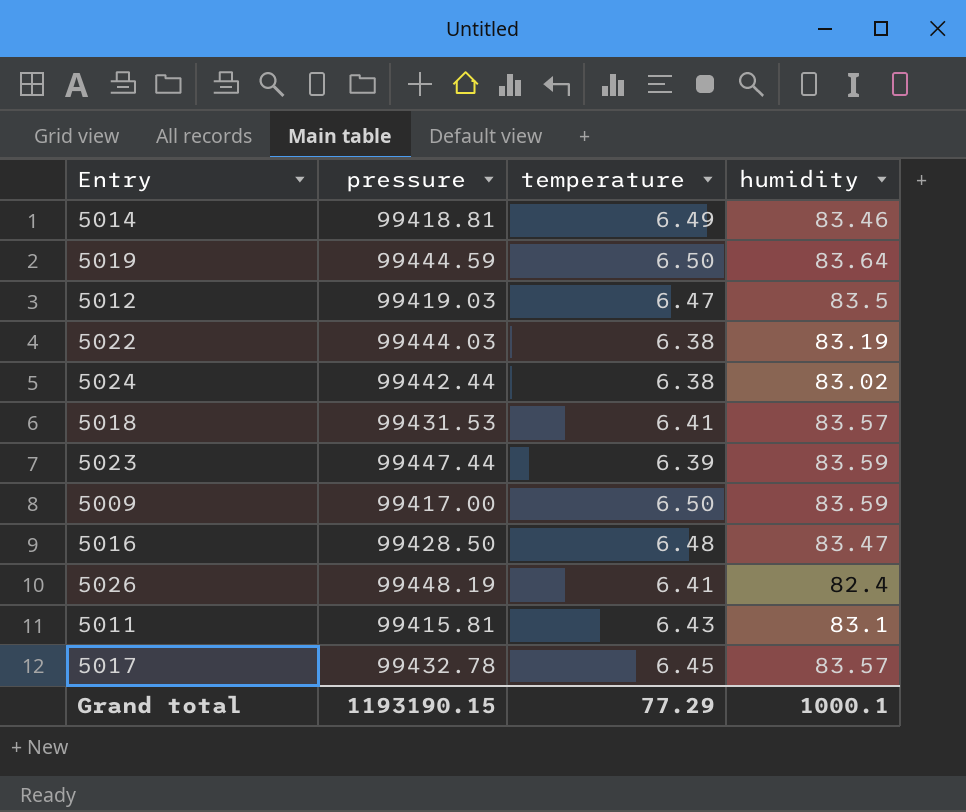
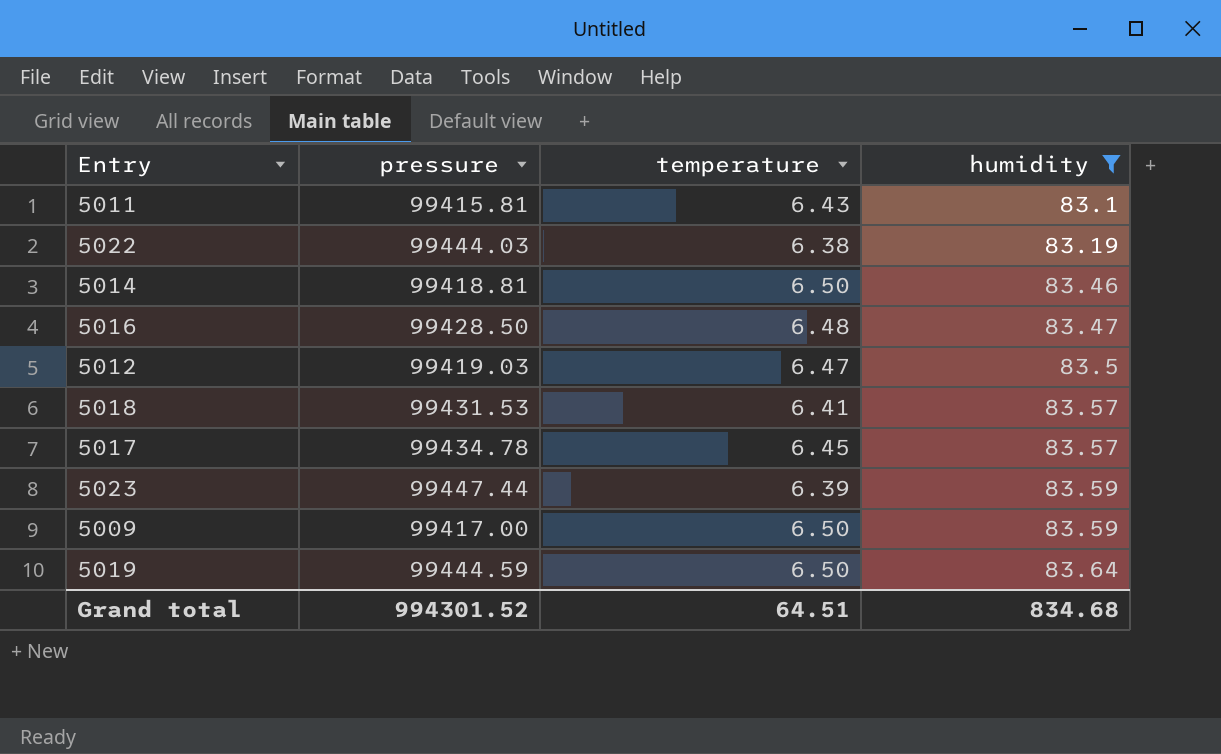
filter: none -> humidity >= 83.1
row order: none -> humidity ascending
5014 | temperature: 6.49 -> 6.50
5017 | pressure: 99432.78 -> 99434.78
Grand total | pressure: 1193190.15 -> 994301.52
Grand total | temperature: 77.29 -> 64.51
Grand total | humidity: 1000.1 -> 834.68

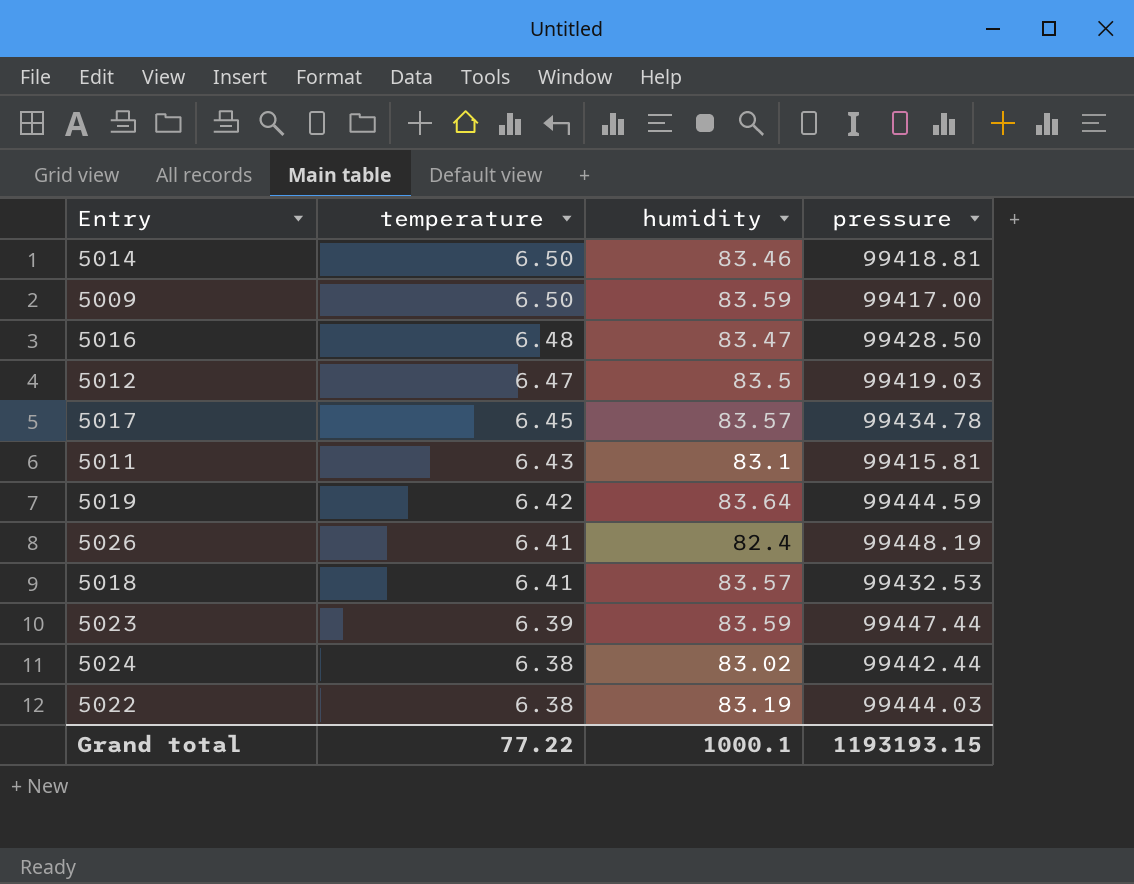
filter: humidity >= 83.1 -> none
row order: humidity ascending -> temperature descending
column pressure | position: 2 -> 4
5019 | temperature: 6.50 -> 6.42
5018 | pressure: 99431.53 -> 99432.53
Grand total | temperature: 64.51 -> 77.22
Grand total | humidity: 834.68 -> 1000.1
Grand total | pressure: 994301.52 -> 1193193.15

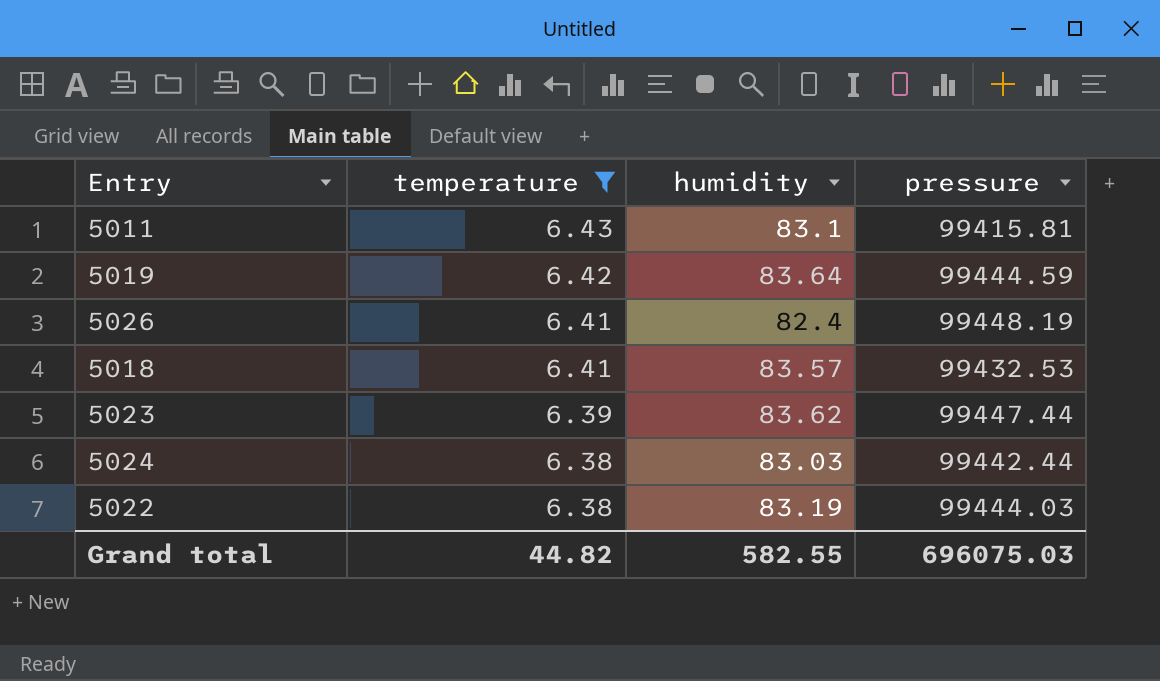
filter: none -> temperature <= 6.43
5023 | humidity: 83.59 -> 83.62
5024 | humidity: 83.02 -> 83.03
Grand total | temperature: 77.22 -> 44.82
Grand total | humidity: 1000.1 -> 582.55
Grand total | pressure: 1193193.15 -> 696075.03

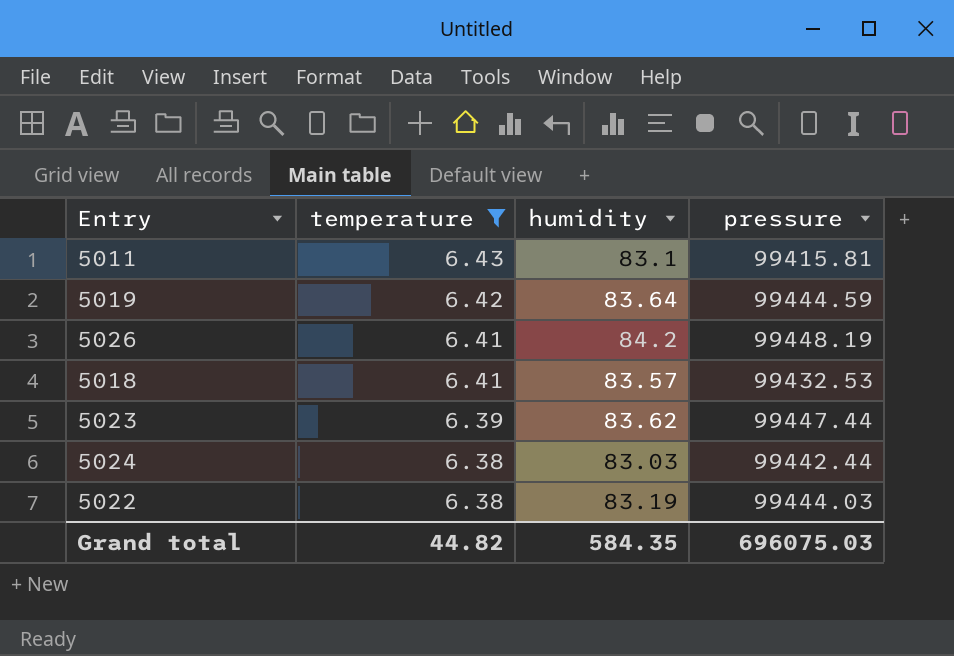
5026 | humidity: 82.4 -> 84.2
Grand total | humidity: 582.55 -> 584.35

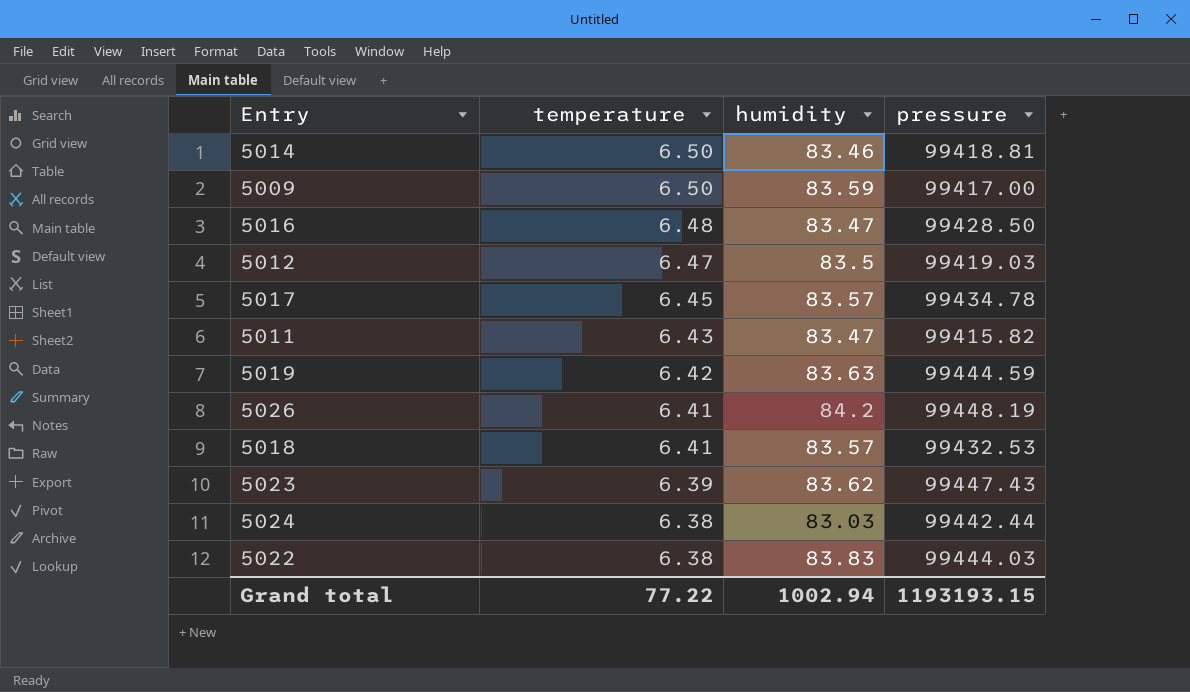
filter: temperature <= 6.43 -> none
5011 | humidity: 83.1 -> 83.47
5011 | pressure: 99415.81 -> 99415.82
5019 | humidity: 83.64 -> 83.63
5023 | pressure: 99447.44 -> 99447.43
5022 | humidity: 83.19 -> 83.83
Grand total | temperature: 44.82 -> 77.22
Grand total | humidity: 584.35 -> 1002.94
Grand total | pressure: 696075.03 -> 1193193.15

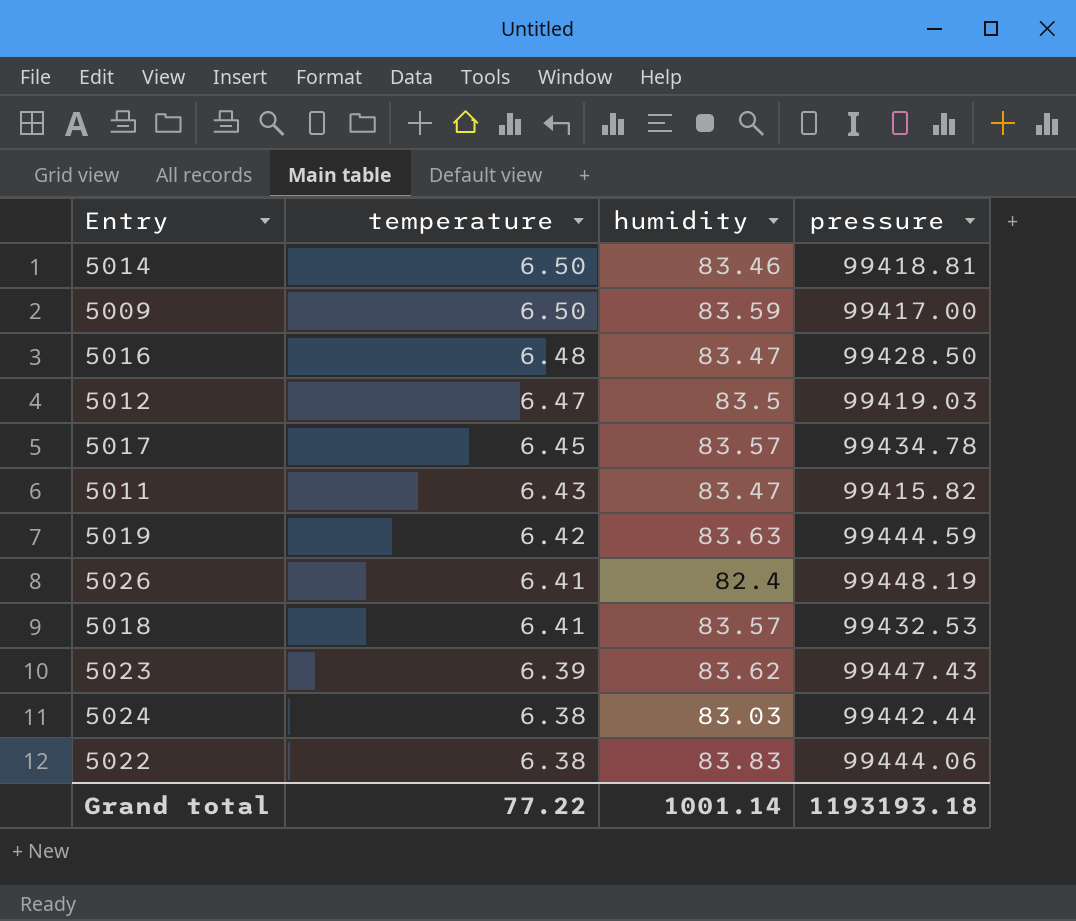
5026 | humidity: 84.2 -> 82.4
5022 | pressure: 99444.03 -> 99444.06
Grand total | humidity: 1002.94 -> 1001.14
Grand total | pressure: 1193193.15 -> 1193193.18

